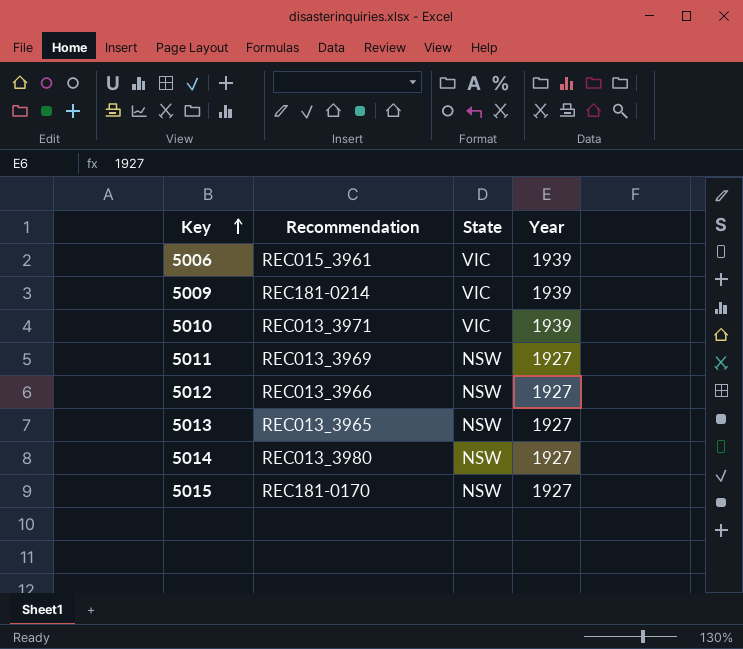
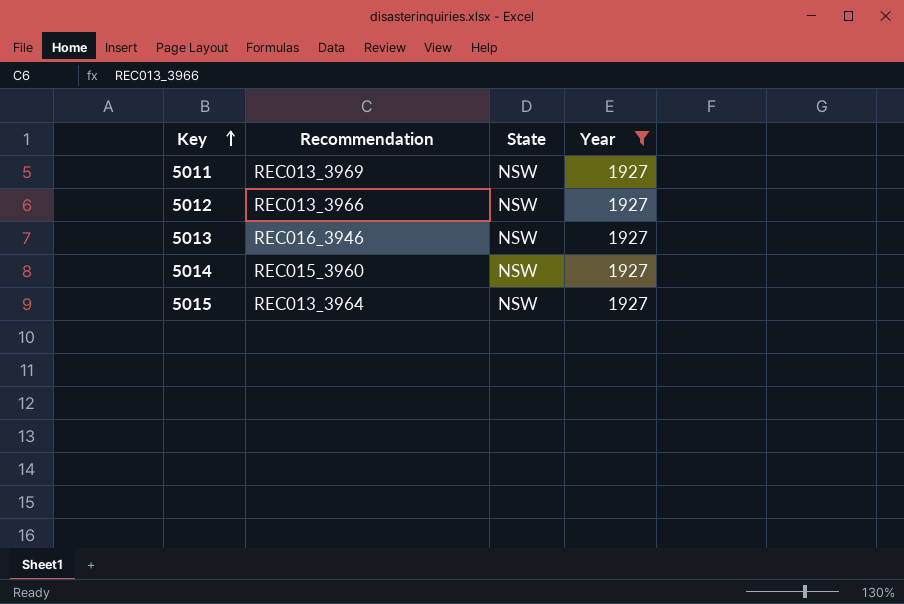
filter: none -> Year = 1927
5013 | Recommendation: REC013_3965 -> REC016_3946
5014 | Recommendation: REC013_3980 -> REC015_3960
5015 | Recommendation: REC181-0170 -> REC013_3964

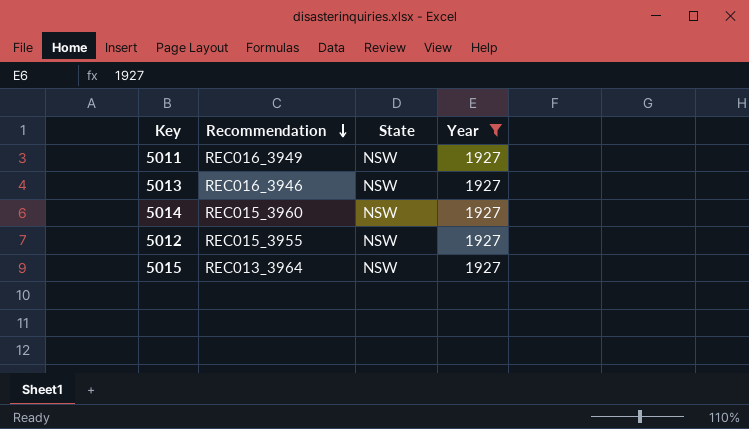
row order: Key ascending -> Recommendation descending
5011 | Recommendation: REC013_3969 -> REC016_3949
5012 | Recommendation: REC013_3966 -> REC015_3955

